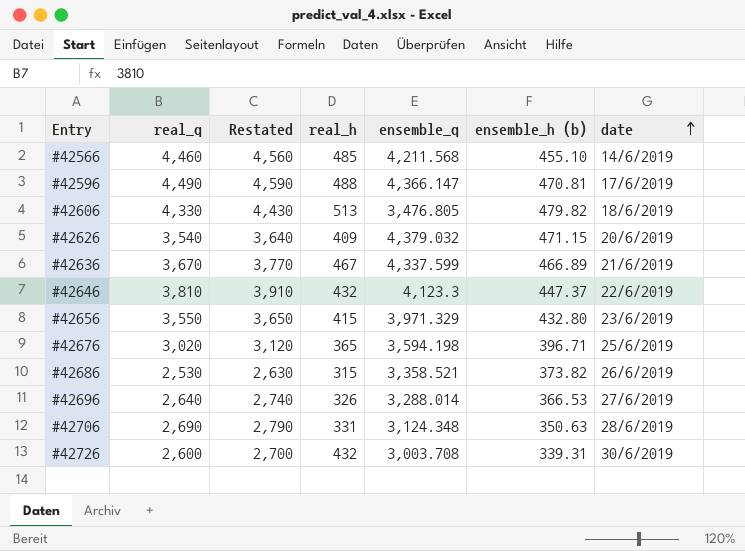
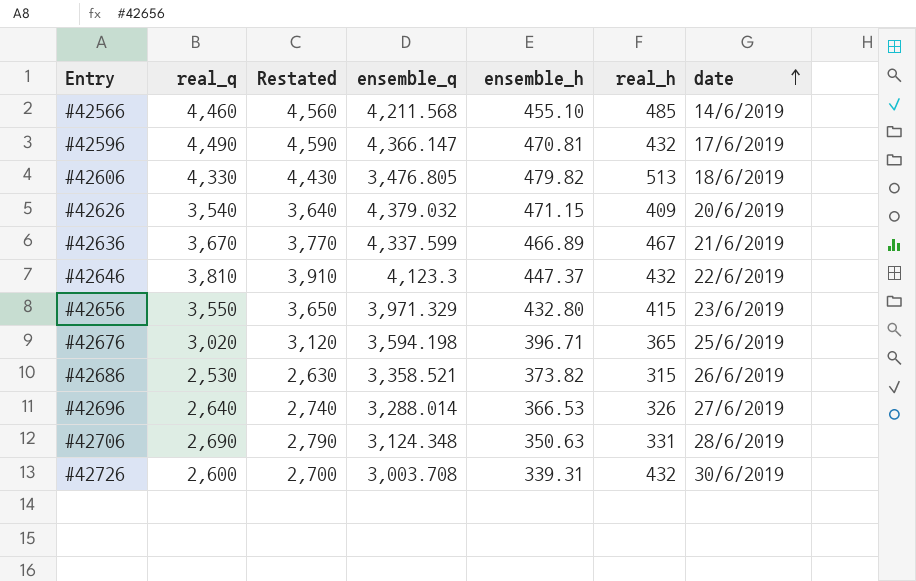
column name: ensemble_h (b) -> ensemble_h
column real_h | position: 4 -> 6
#42596 | real_h: 488 -> 432

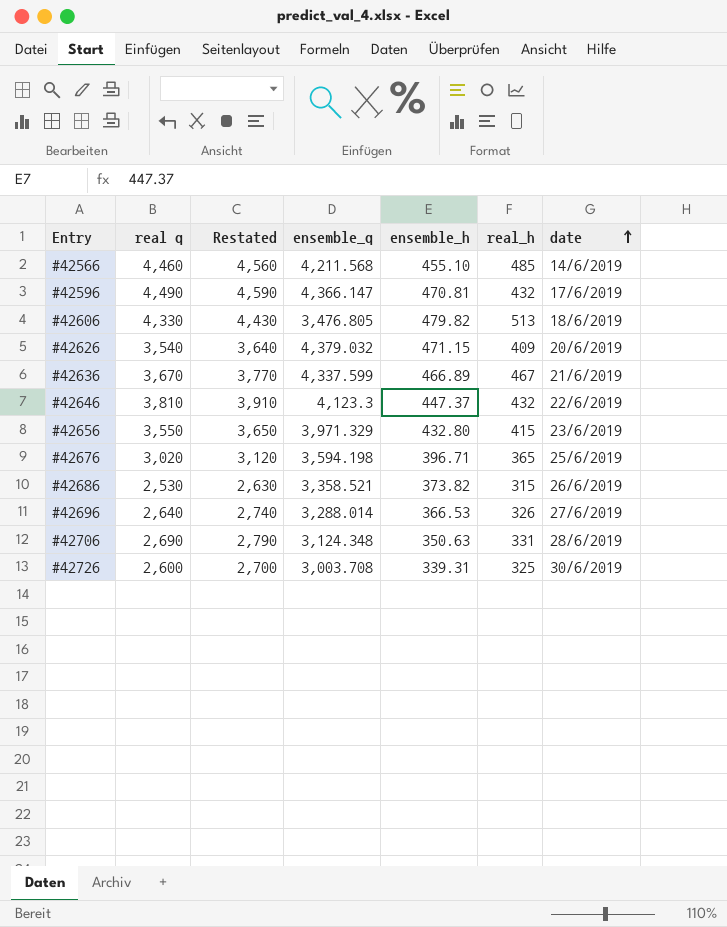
column name: real_q -> real q
#42726 | real_h: 432 -> 325

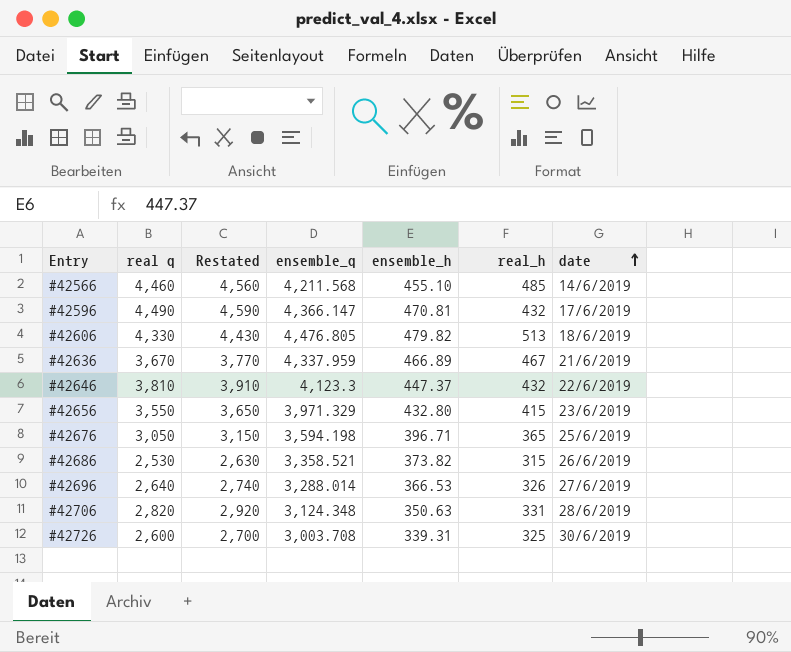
row #42626: 3,540 | 3,640 | 4,379.032 | 471.15 | 409 | 20/6/2019 -> none
#42606 | ensemble_q: 3,476.805 -> 4,476.805
#42636 | ensemble_q: 4,337.599 -> 4,337.959
#42676 | real q: 3,020 -> 3,050
#42676 | Restated: 3,120 -> 3,150
#42706 | real q: 2,690 -> 2,820
#42706 | Restated: 2,790 -> 2,920

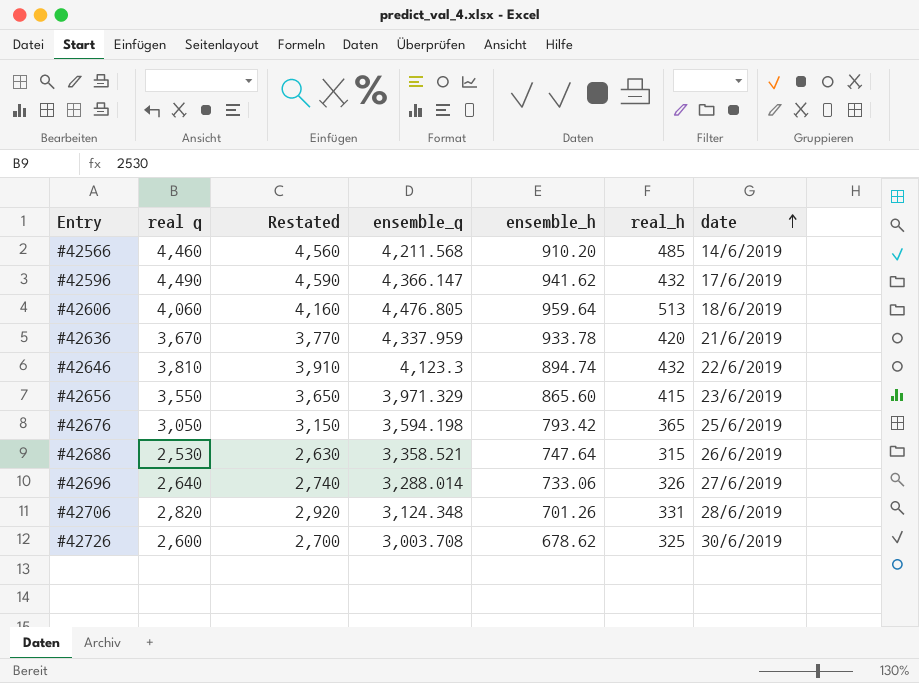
#42566 | ensemble_h: 455.10 -> 910.20
#42596 | ensemble_h: 470.81 -> 941.62
#42606 | real q: 4,330 -> 4,060
#42606 | Restated: 4,430 -> 4,160
#42606 | ensemble_h: 479.82 -> 959.64
#42636 | ensemble_h: 466.89 -> 933.78
#42636 | real_h: 467 -> 420
#42646 | ensemble_h: 447.37 -> 894.74
#42656 | ensemble_h: 432.80 -> 865.60
#42676 | ensemble_h: 396.71 -> 793.42
#42686 | ensemble_h: 373.82 -> 747.64
#42696 | ensemble_h: 366.53 -> 733.06
#42706 | ensemble_h: 350.63 -> 701.26
#42726 | ensemble_h: 339.31 -> 678.62

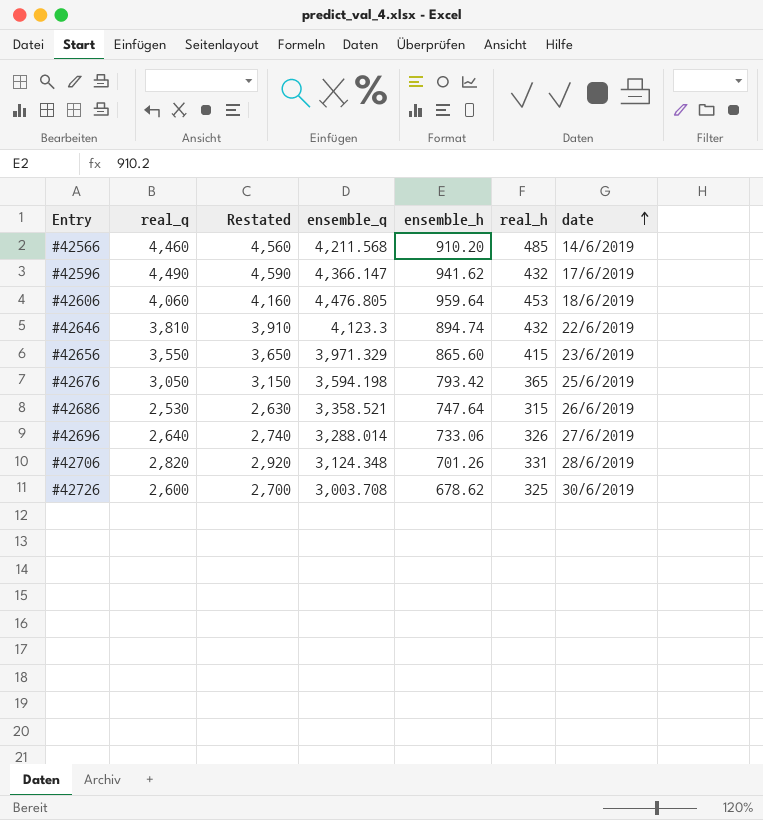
column name: real q -> real_q
row #42636: 3,670 | 3,770 | 4,337.959 | 933.78 | 420 | 21/6/2019 -> none
#42606 | real_h: 513 -> 453

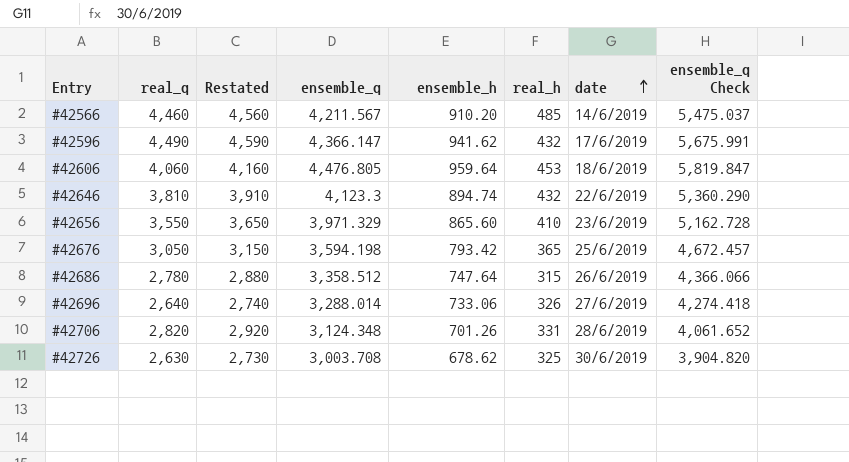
column ensemble_q Check | formula: none -> [ensemble_q] * 1.3
#42566 | ensemble_q: 4,211.568 -> 4,211.567
#42656 | real_h: 415 -> 410
#42686 | real_q: 2,530 -> 2,780
#42686 | Restated: 2,630 -> 2,880
#42686 | ensemble_q: 3,358.521 -> 3,358.512
#42726 | real_q: 2,600 -> 2,630
#42726 | Restated: 2,700 -> 2,730

